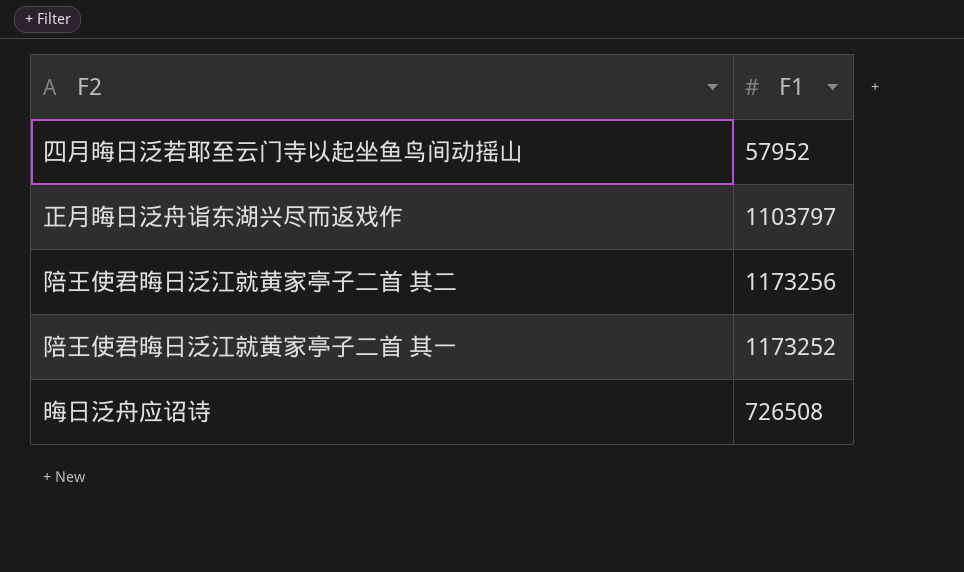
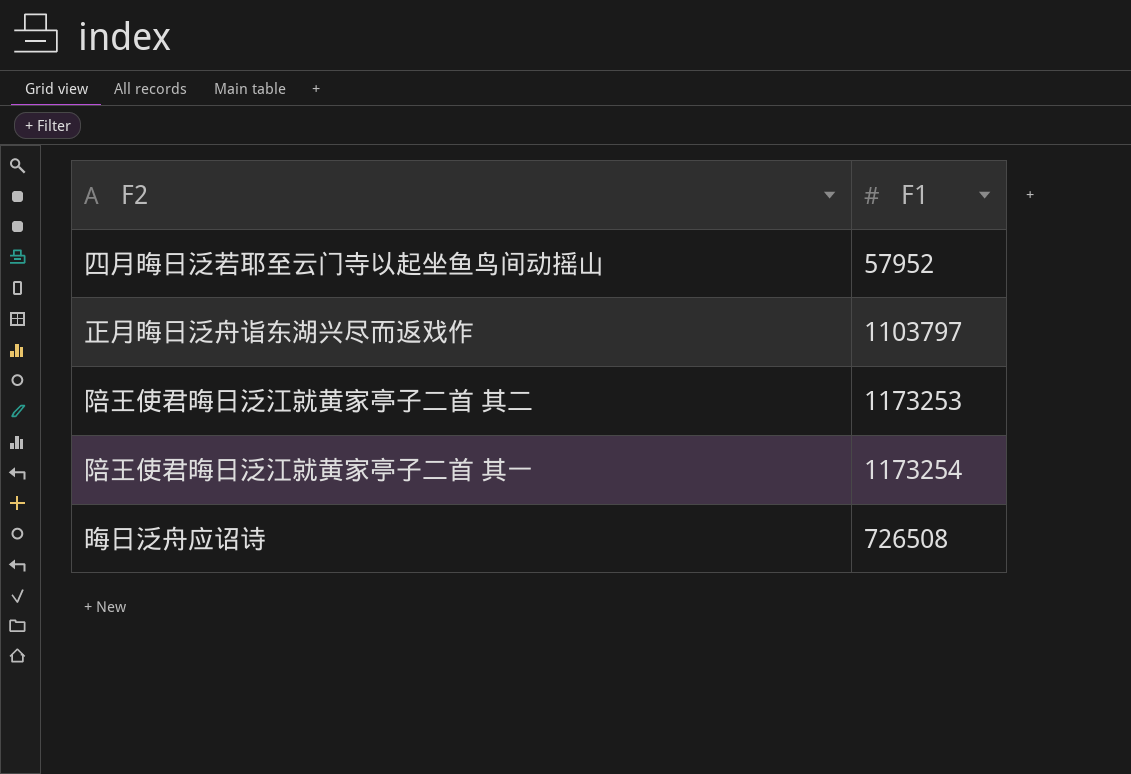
陪王使君晦日泛江就黄家亭子二首 其二 | F1: 1173256 -> 1173253
陪王使君晦日泛江就黄家亭子二首 其一 | F1: 1173252 -> 1173254

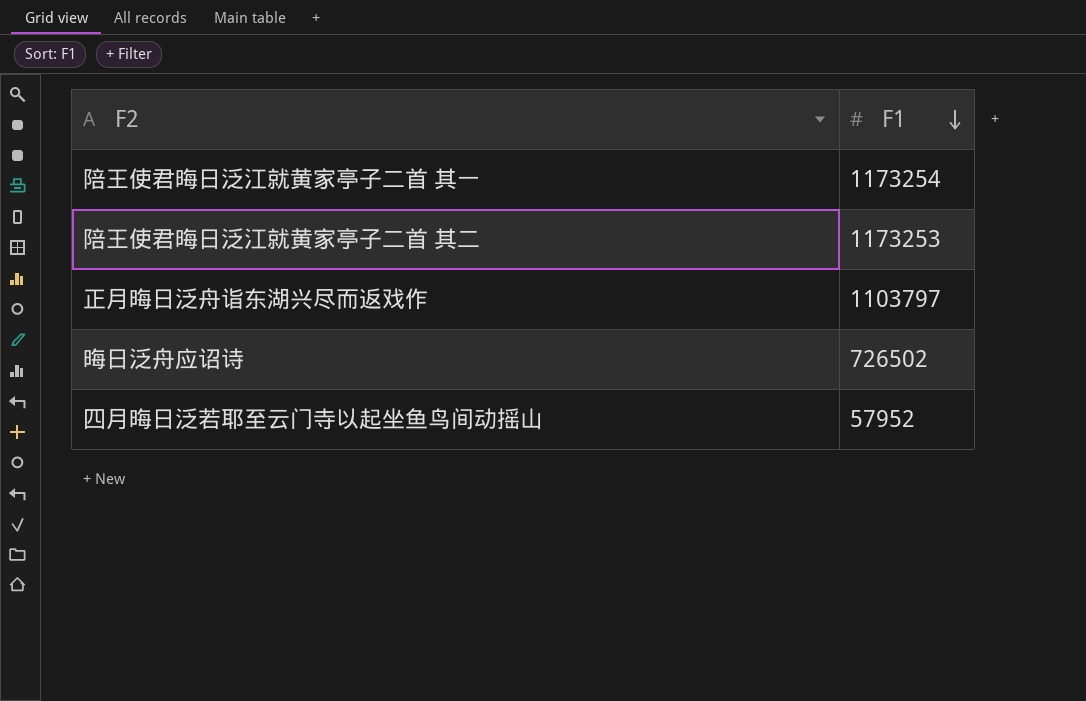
row order: none -> F1 descending
晦日泛舟应诏诗 | F1: 726508 -> 726502

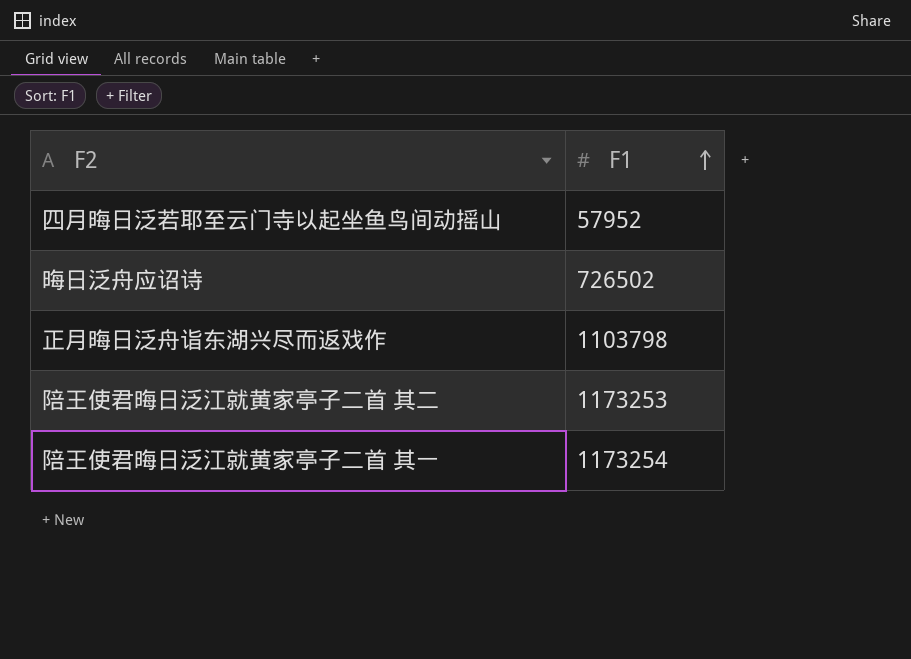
row order: F1 descending -> F1 ascending
正月晦日泛舟诣东湖兴尽而返戏作 | F1: 1103797 -> 1103798

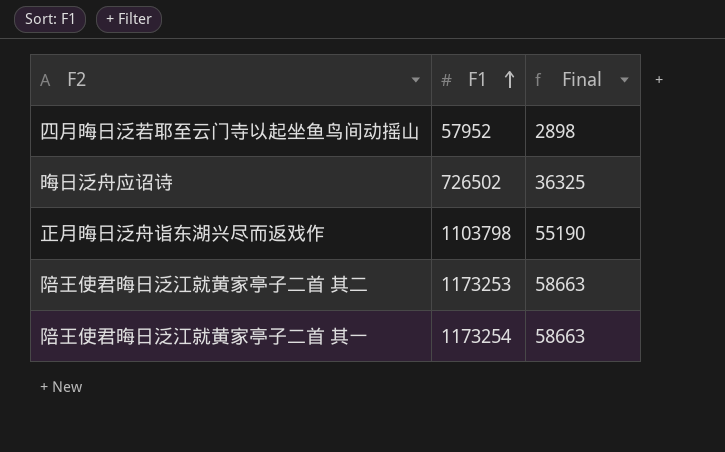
column Final | formula: none -> [F1] * 0.05

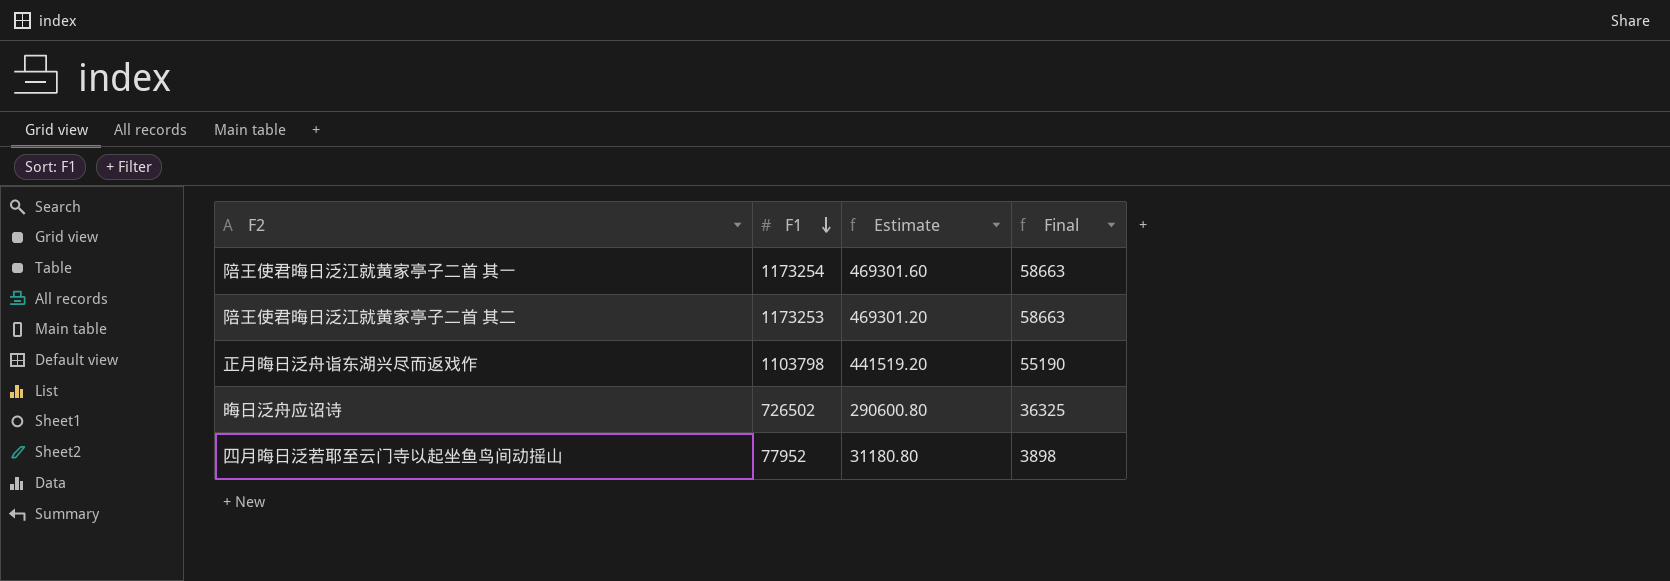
row order: F1 ascending -> F1 descending
column Estimate | formula: none -> [F1] * 0.4
四月晦日泛若耶至云门寺以起坐鱼鸟间动摇山 | F1: 57952 -> 77952
四月晦日泛若耶至云门寺以起坐鱼鸟间动摇山 | Final: 2898 -> 3898

